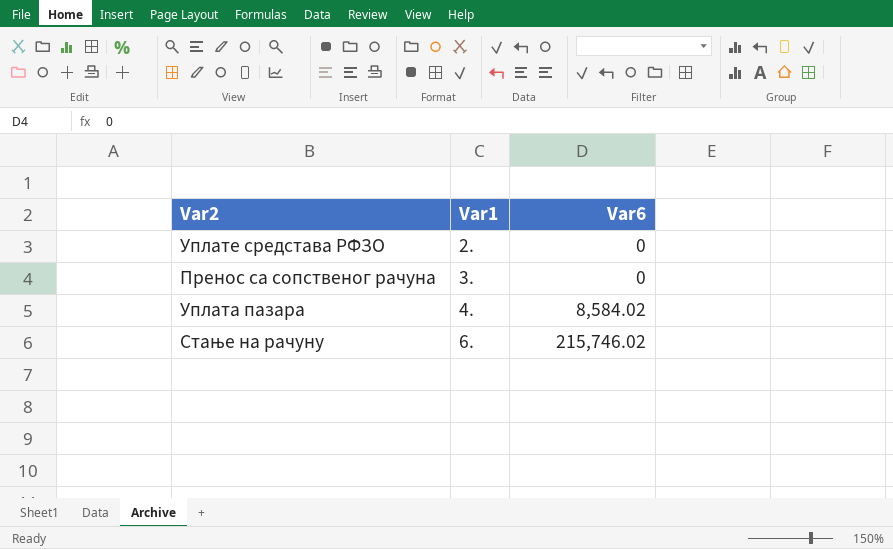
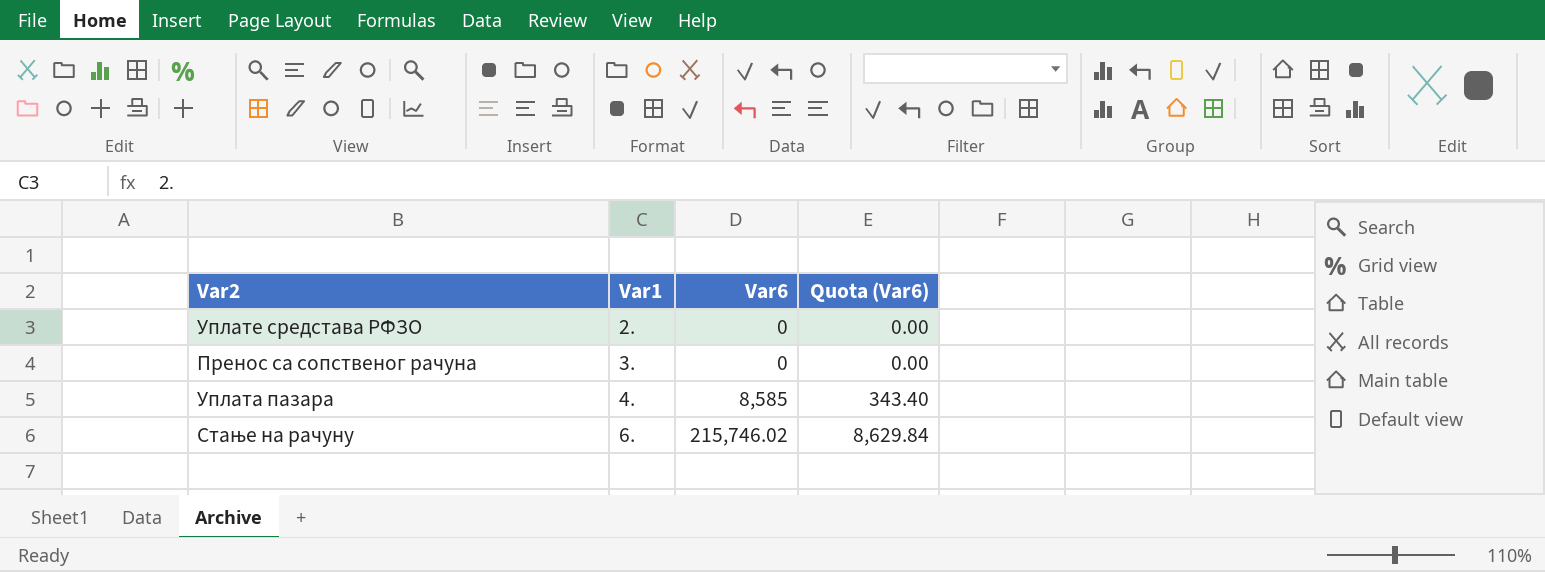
column Quota (Var6) | formula: none -> [Var6] * 0.04
Уплата пазара | Var6: 8,584.02 -> 8,585

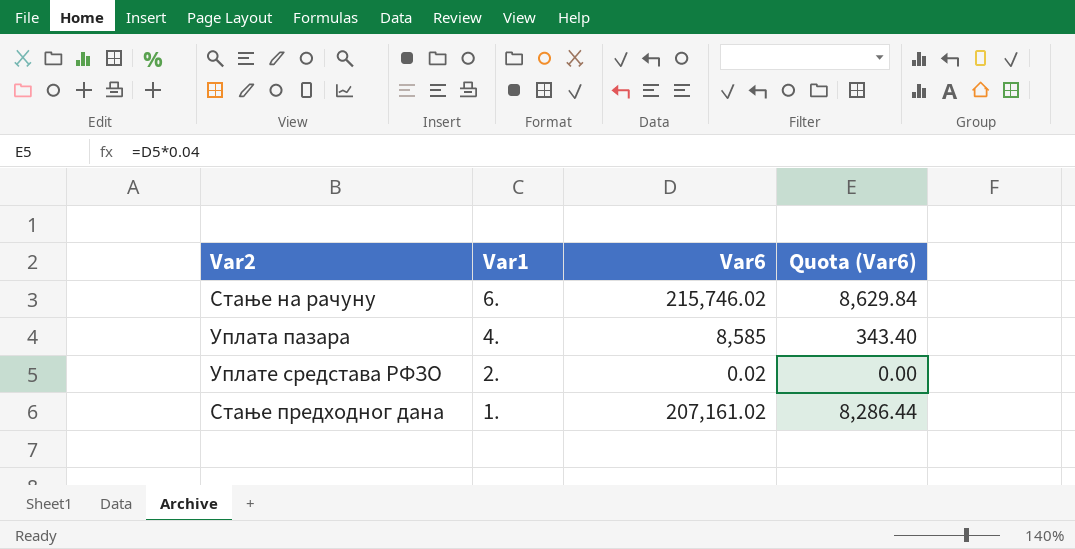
row order: Var1 ascending -> Var1 descending
row Пренос са сопственог рачуна: 3. | 0 | 0.00 -> none
Уплате средстава РФЗО | Var6: 0 -> 0.02
row Стање предходног дана: none -> 1. | 207,161.02 | 8,286.44

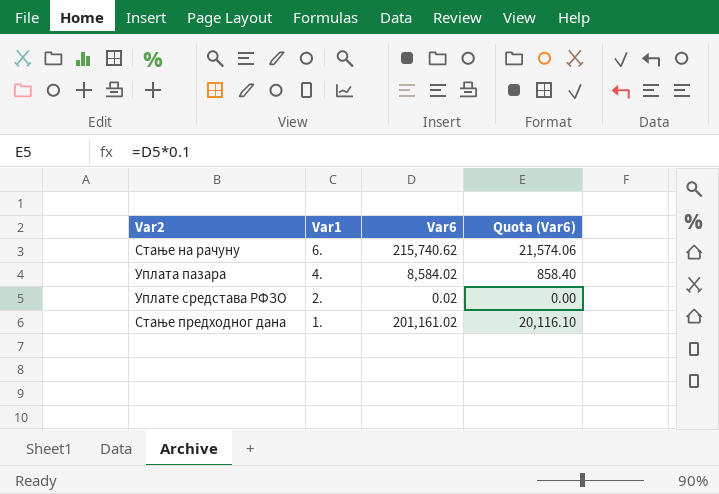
column Quota (Var6) | formula: [Var6] * 0.04 -> [Var6] * 0.1
Стање на рачуну | Var6: 215,746.02 -> 215,740.62
Уплата пазара | Var6: 8,585 -> 8,584.02
Стање предходног дана | Var6: 207,161.02 -> 201,161.02

